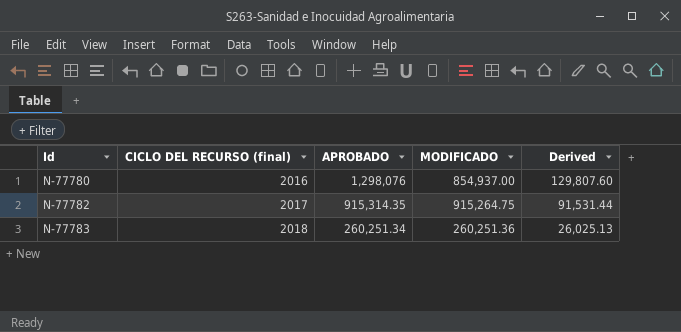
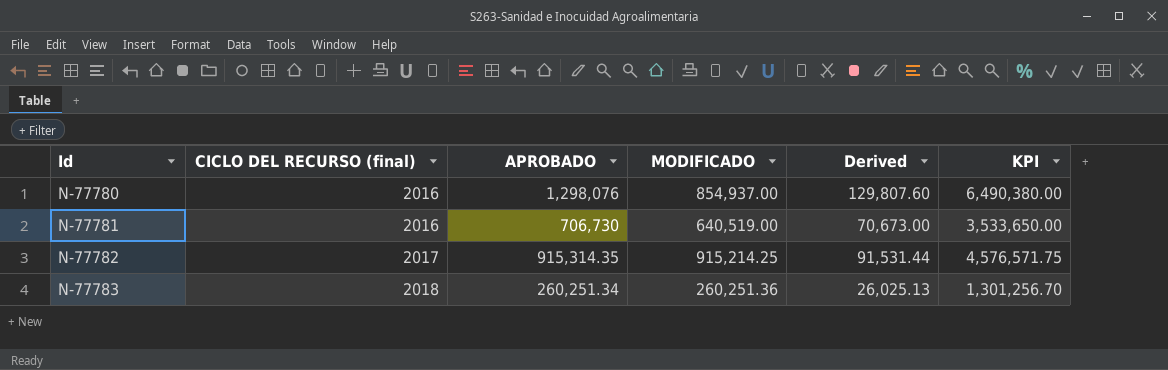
column KPI | formula: none -> [APROBADO] * 5
row N-77781: none -> 2016 | 706,730 | 640,519.00 | 70,673.00 | 3,533,650.00
N-77782 | MODIFICADO: 915,264.75 -> 915,214.25

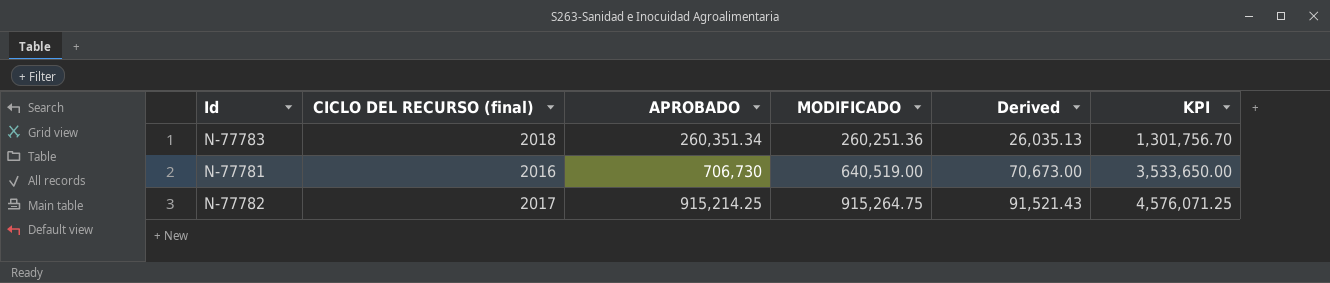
row order: Id ascending -> APROBADO ascending
row N-77780: 2016 | 1,298,076 | 854,937.00 | 129,807.60 | 6,490,380.00 -> none
N-77783 | APROBADO: 260,251.34 -> 260,351.34
N-77783 | Derived: 26,025.13 -> 26,035.13
N-77783 | KPI: 1,301,256.70 -> 1,301,756.70
N-77782 | APROBADO: 915,314.35 -> 915,214.25
N-77782 | MODIFICADO: 915,214.25 -> 915,264.75
N-77782 | Derived: 91,531.44 -> 91,521.43
N-77782 | KPI: 4,576,571.75 -> 4,576,071.25

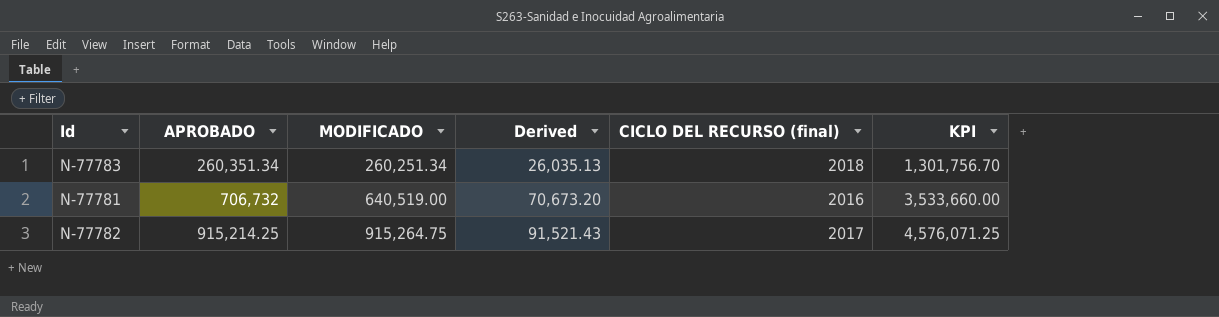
column CICLO DEL RECURSO (final) | position: 2 -> 5
N-77783 | MODIFICADO: 260,251.36 -> 260,251.34
N-77781 | APROBADO: 706,730 -> 706,732
N-77781 | Derived: 70,673.00 -> 70,673.20
N-77781 | KPI: 3,533,650.00 -> 3,533,660.00

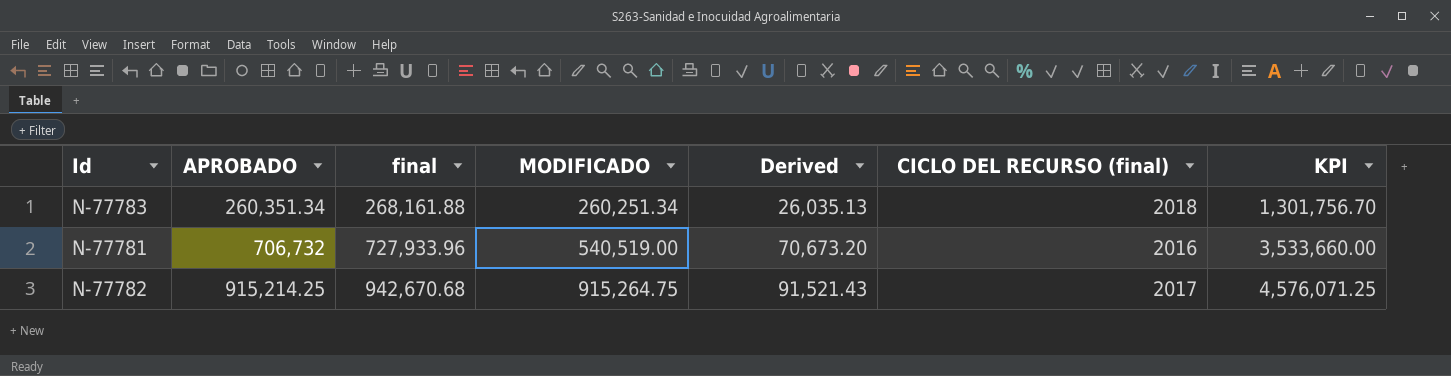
column final | formula: none -> [APROBADO] * 1.03
N-77781 | MODIFICADO: 640,519.00 -> 540,519.00

